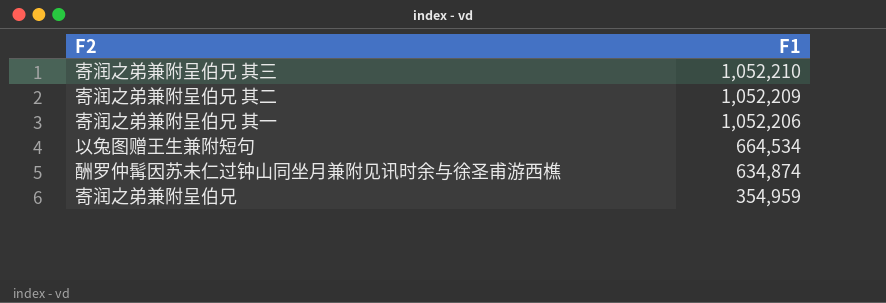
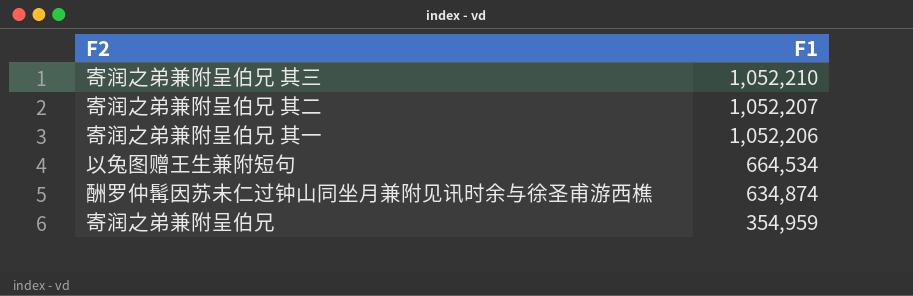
寄润之弟兼附呈伯兄 其二 | F1: 1,052,209 -> 1,052,207

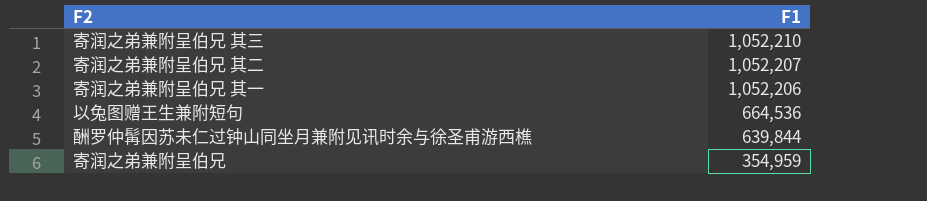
以兔图赠王生兼附短句 | F1: 664,534 -> 664,536
酬罗仲髯因苏未仁过钟山同坐月兼附见讯时余与徐圣甫游西樵 | F1: 634,874 -> 639,844

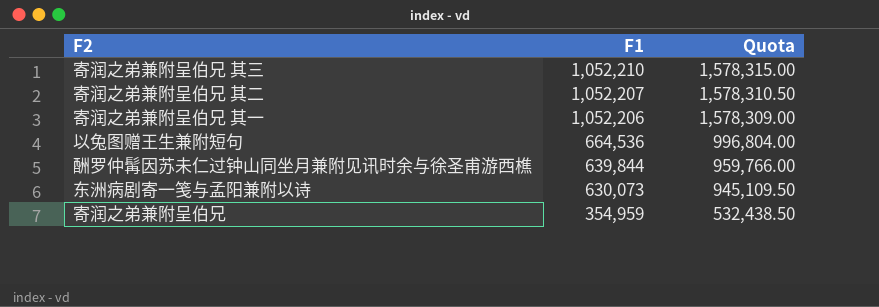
column Quota | formula: none -> [F1] * 1.5
row 东洲病剧寄一笺与孟阳兼附以诗: none -> 630,073 | 945,109.50

